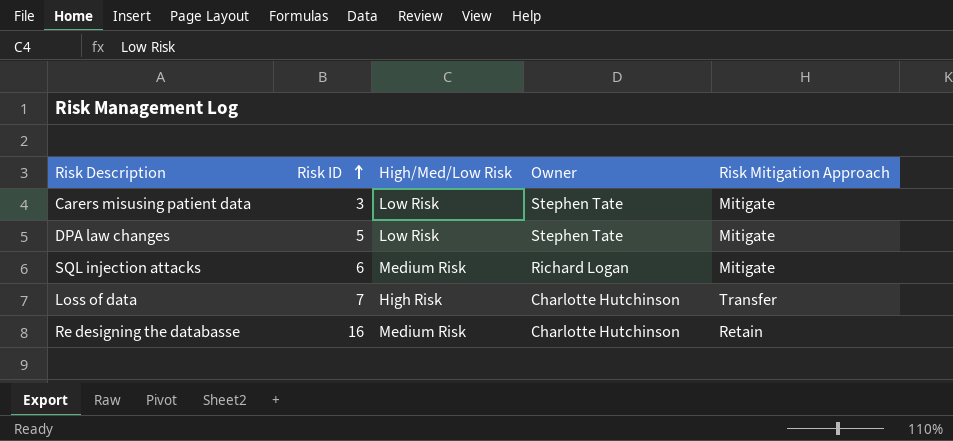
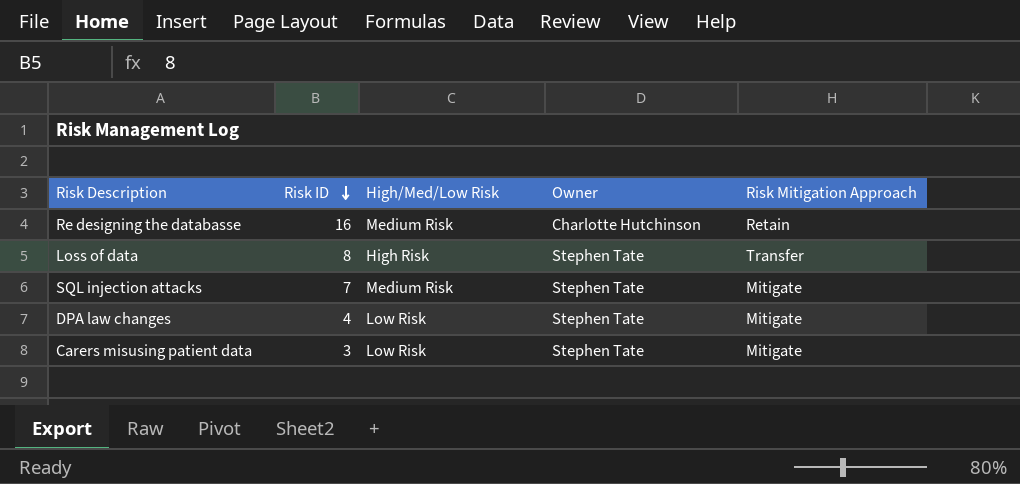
row order: Risk ID ascending -> Risk ID descending
Loss of data | Risk ID: 7 -> 8
Loss of data | Owner: Charlotte Hutchinson -> Stephen Tate
SQL injection attacks | Risk ID: 6 -> 7
SQL injection attacks | Owner: Richard Logan -> Stephen Tate
DPA law changes | Risk ID: 5 -> 4

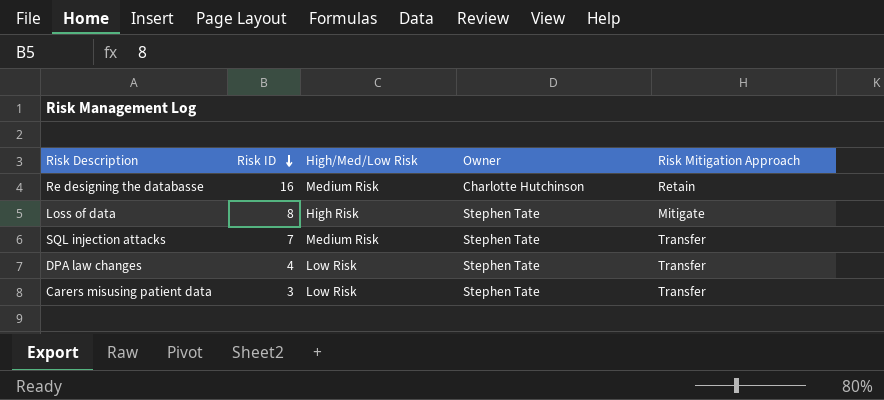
Loss of data | Risk Mitigation Approach: Transfer -> Mitigate
SQL injection attacks | Risk Mitigation Approach: Mitigate -> Transfer
DPA law changes | Risk Mitigation Approach: Mitigate -> Transfer
Carers misusing patient data | Risk Mitigation Approach: Mitigate -> Transfer

